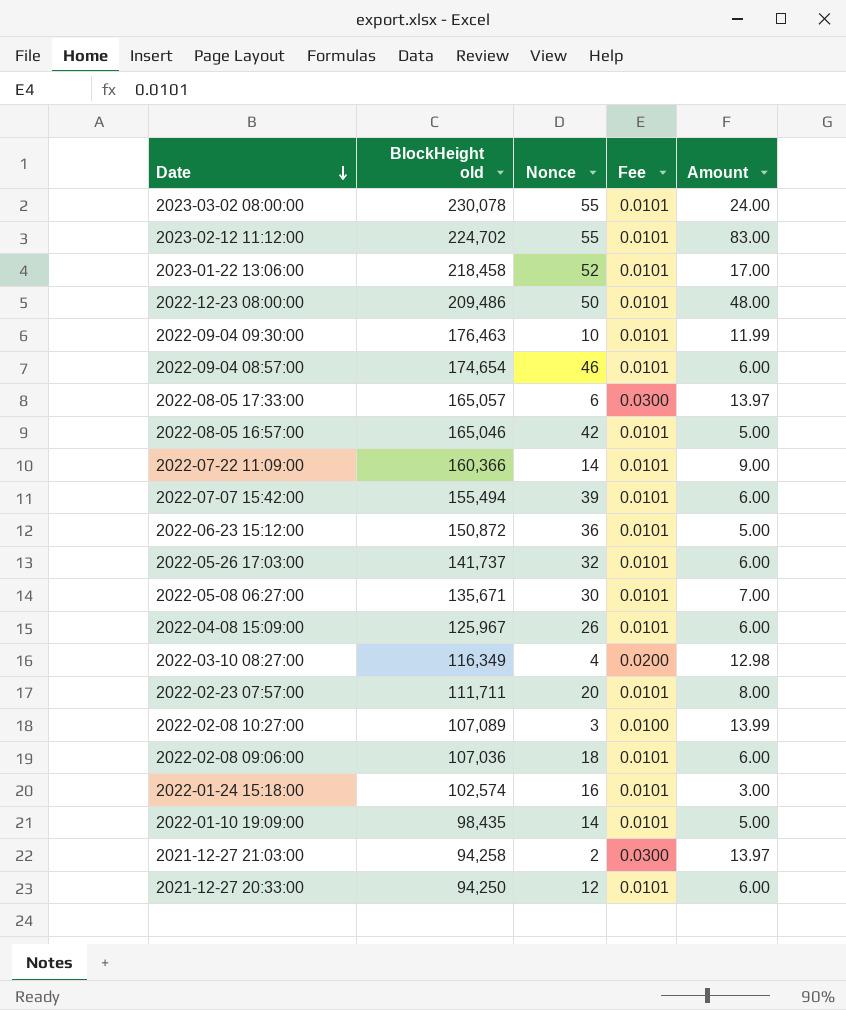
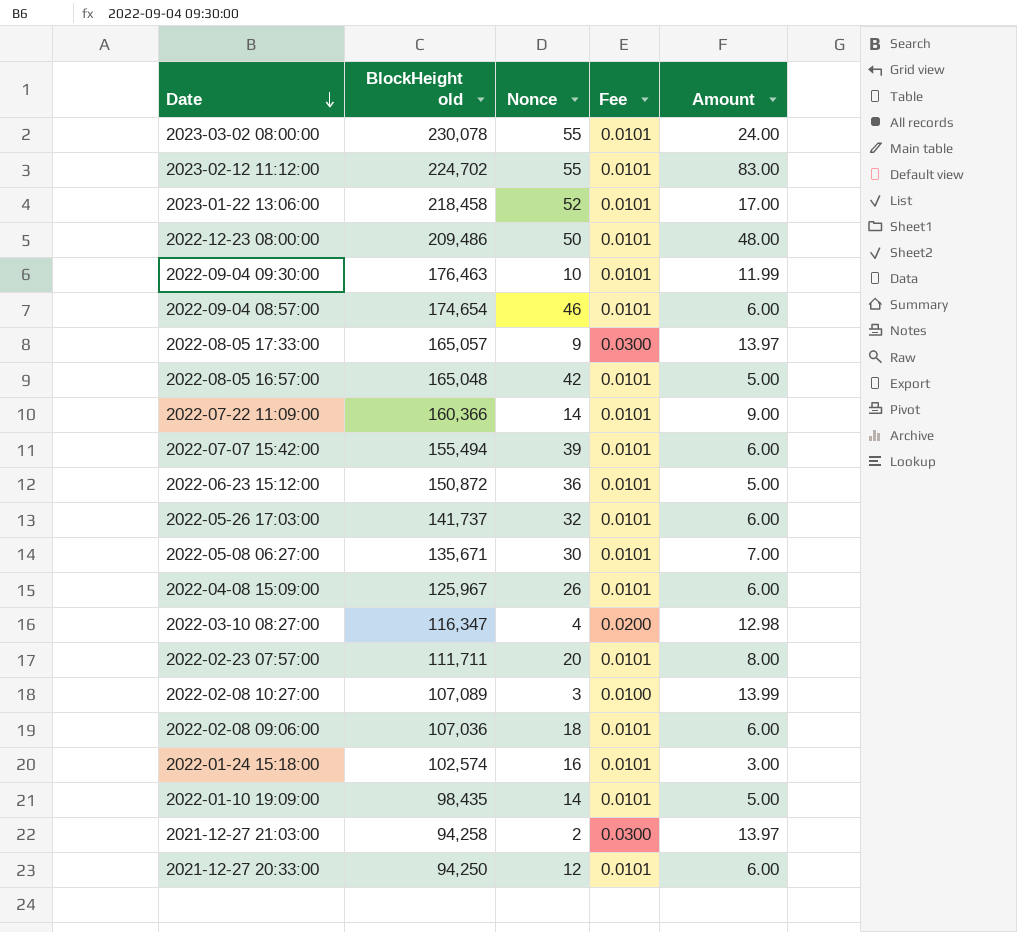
2022-08-05 17:33:00 | Nonce: 6 -> 9
2022-08-05 16:57:00 | BlockHeight old: 165,046 -> 165,048
2022-03-10 08:27:00 | BlockHeight old: 116,349 -> 116,347

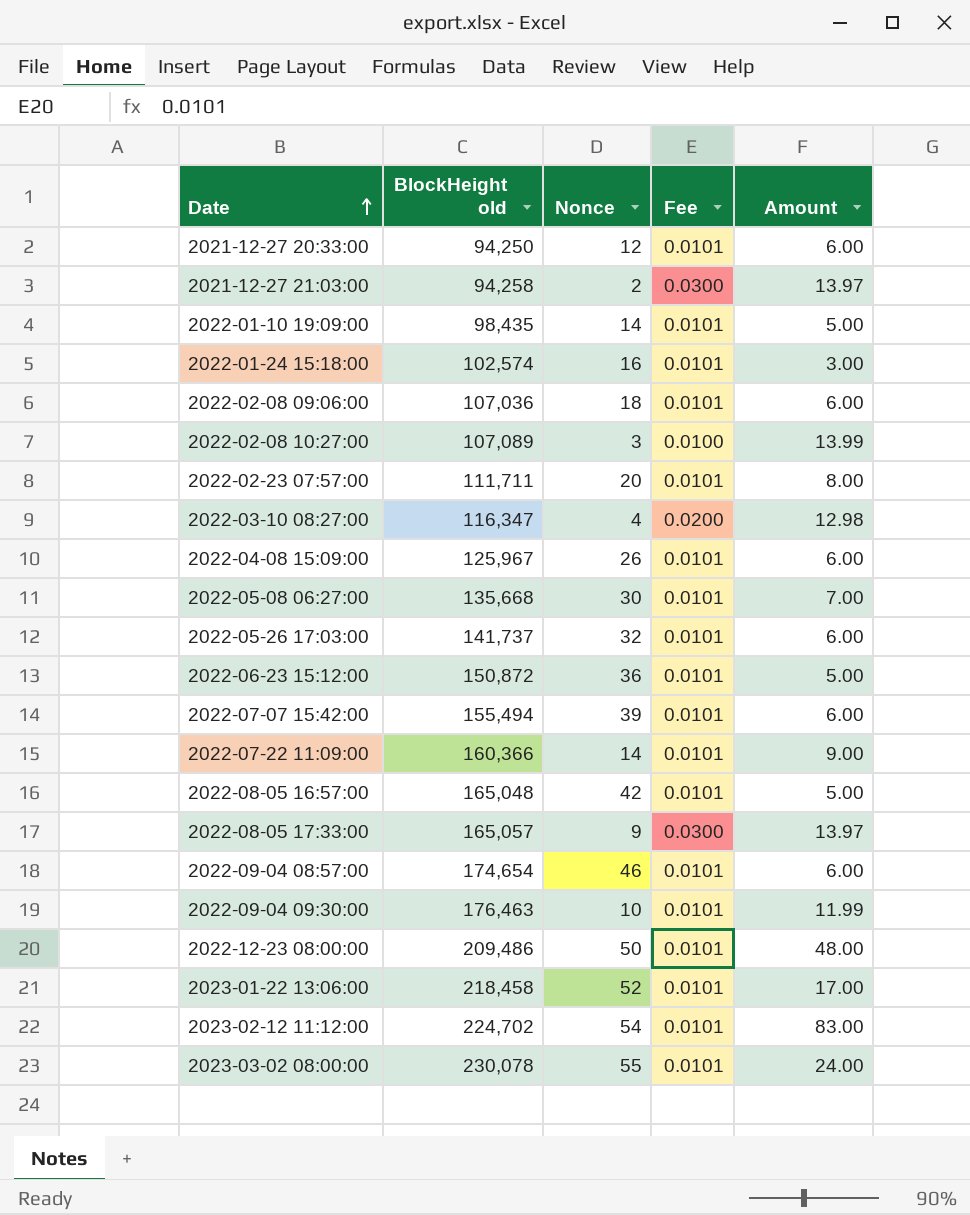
row order: Date descending -> Date ascending
2022-05-08 06:27:00 | BlockHeight old: 135,671 -> 135,668
2023-02-12 11:12:00 | Nonce: 55 -> 54

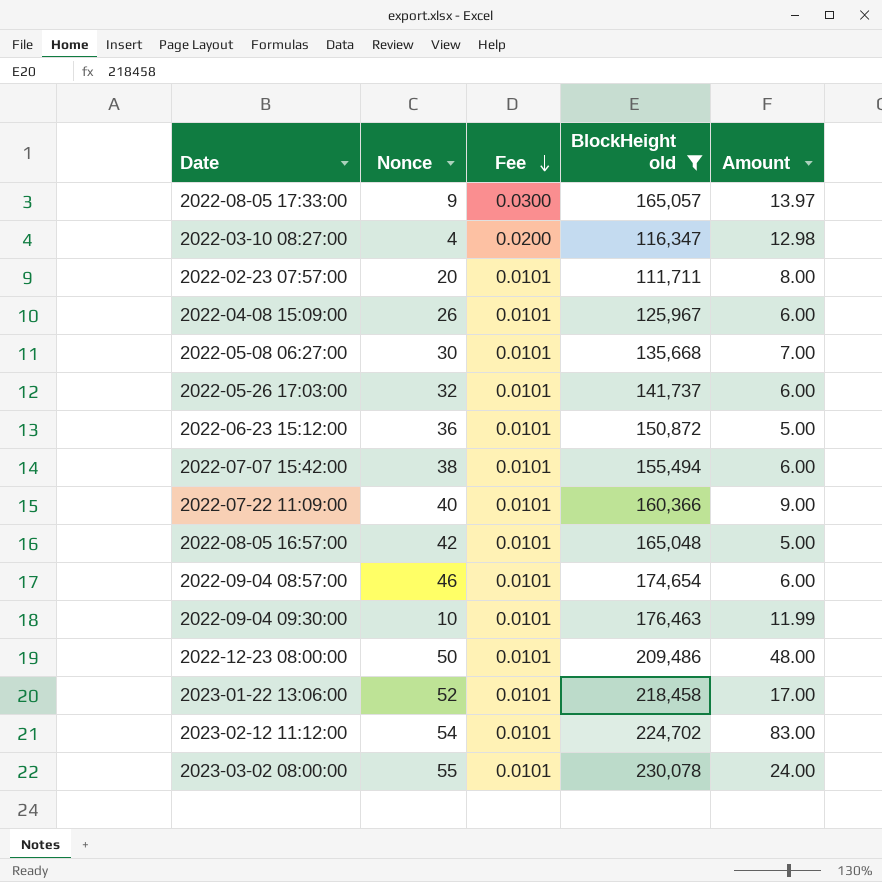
filter: none -> BlockHeight old >= 111,711
row order: Date ascending -> Fee descending
column BlockHeight old | position: 2 -> 4
2022-07-07 15:42:00 | Nonce: 39 -> 38
2022-07-22 11:09:00 | Nonce: 14 -> 40

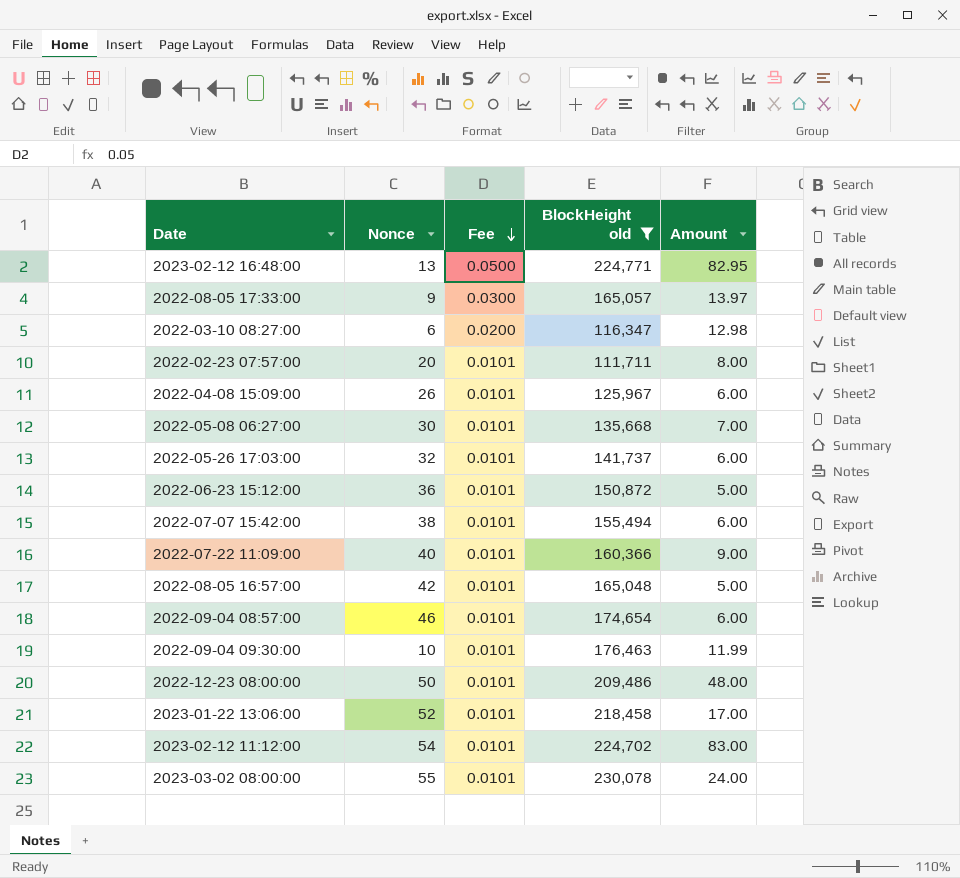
row 2023-02-12 16:48:00: none -> 13 | 0.0500 | 224,771 | 82.95
2022-03-10 08:27:00 | Nonce: 4 -> 6

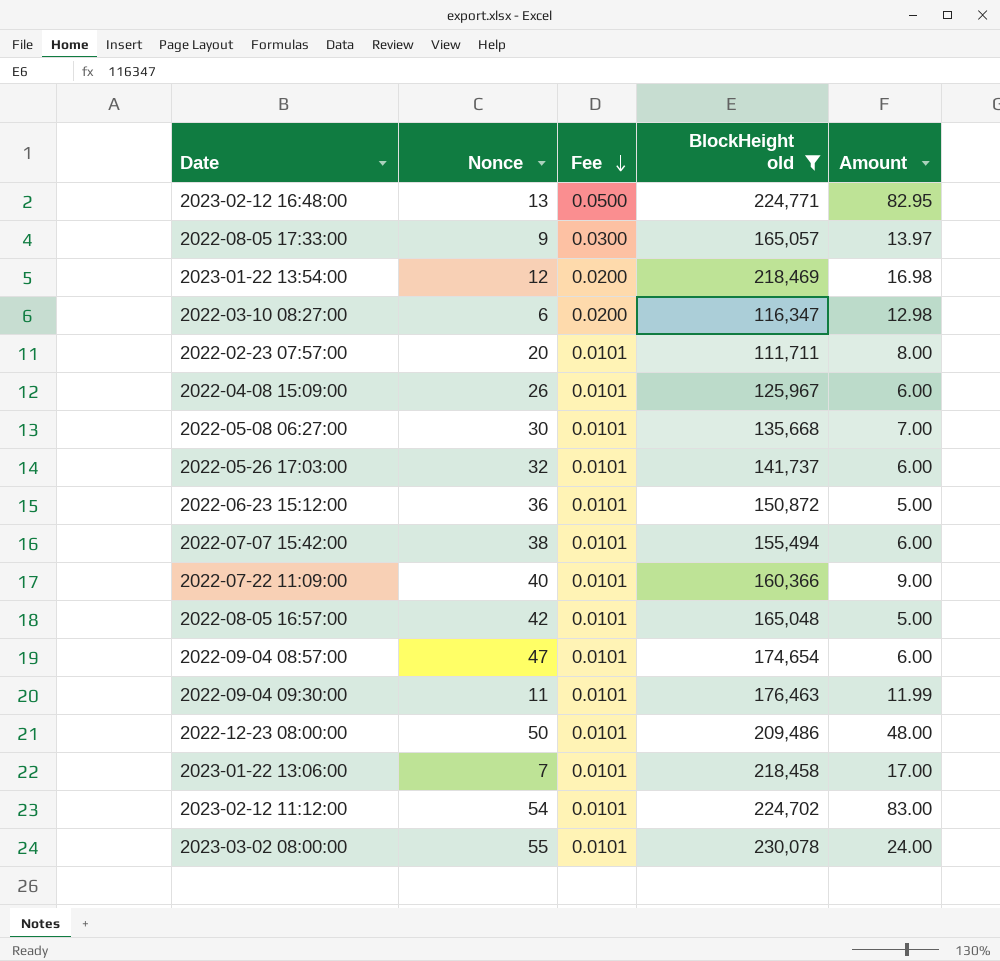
row 2023-01-22 13:54:00: none -> 12 | 0.0200 | 218,469 | 16.98
2022-09-04 08:57:00 | Nonce: 46 -> 47
2022-09-04 09:30:00 | Nonce: 10 -> 11
2023-01-22 13:06:00 | Nonce: 52 -> 7

